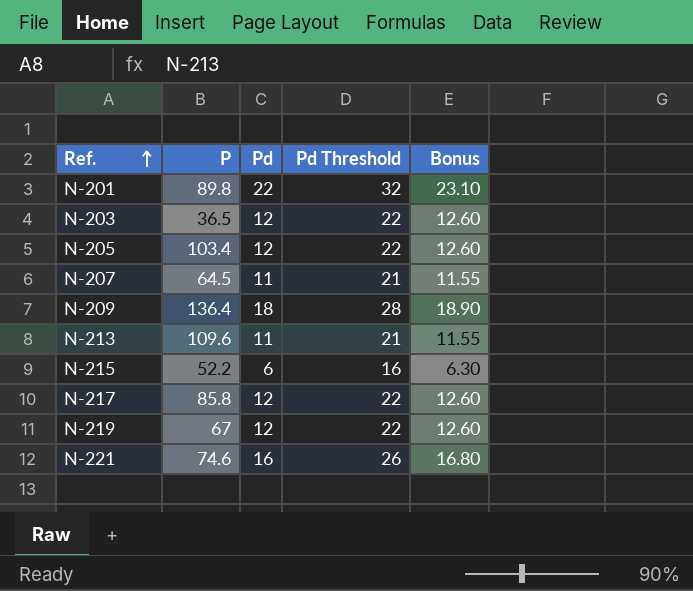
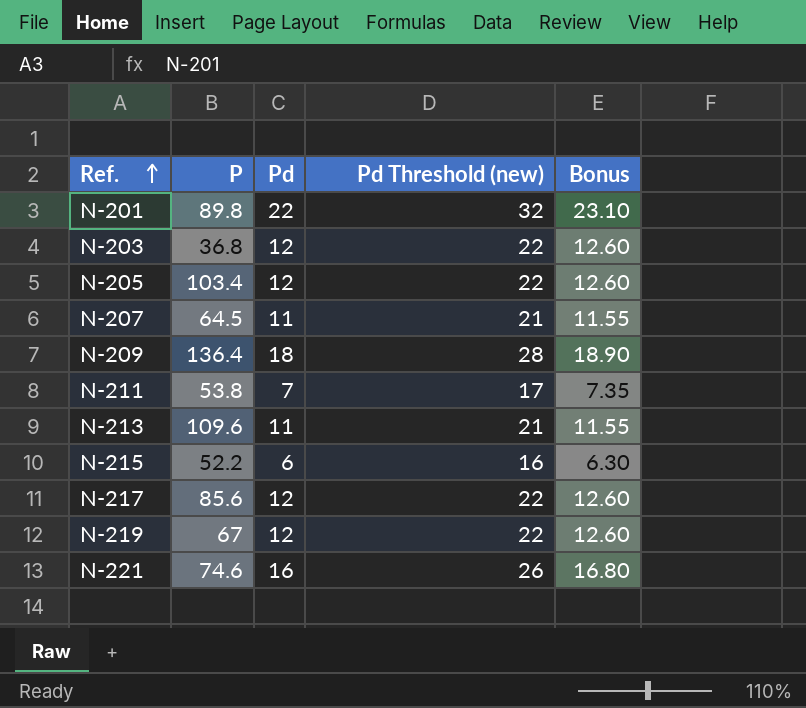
column name: Pd Threshold -> Pd Threshold (new)
N-203 | P: 36.5 -> 36.8
row N-211: none -> 53.8 | 7 | 17 | 7.35
N-217 | P: 85.8 -> 85.6

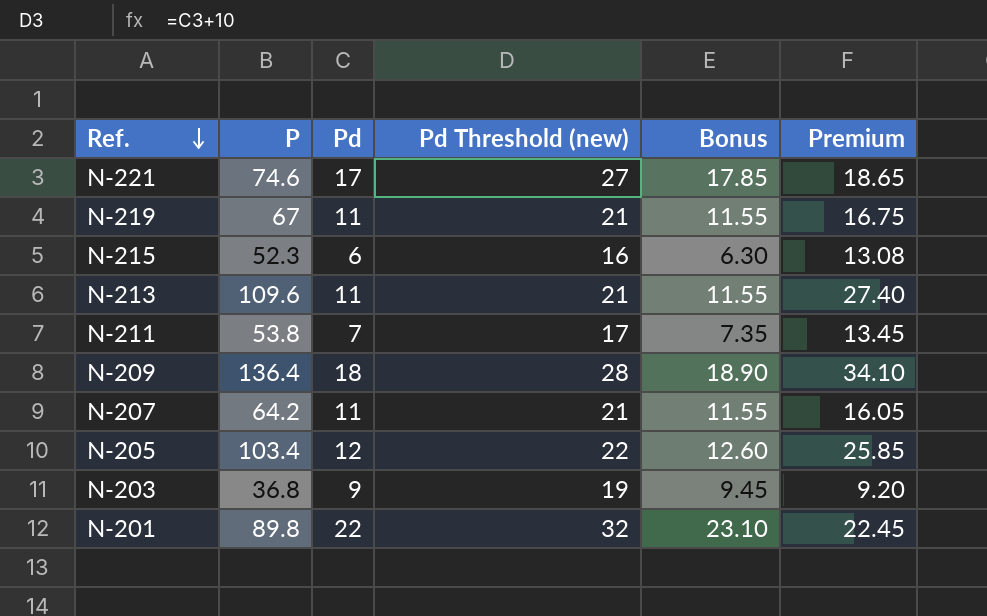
row order: Ref. ascending -> Ref. descending
column Premium | formula: none -> [P] * 0.25
row N-217: 85.6 | 12 | 22 | 12.60 -> none
N-221 | Pd: 16 -> 17
N-221 | Pd Threshold (new): 26 -> 27
N-221 | Bonus: 16.80 -> 17.85
N-219 | Pd: 12 -> 11
N-219 | Pd Threshold (new): 22 -> 21
N-219 | Bonus: 12.60 -> 11.55
N-215 | P: 52.2 -> 52.3
N-207 | P: 64.5 -> 64.2
N-203 | Pd: 12 -> 9
N-203 | Pd Threshold (new): 22 -> 19
N-203 | Bonus: 12.60 -> 9.45

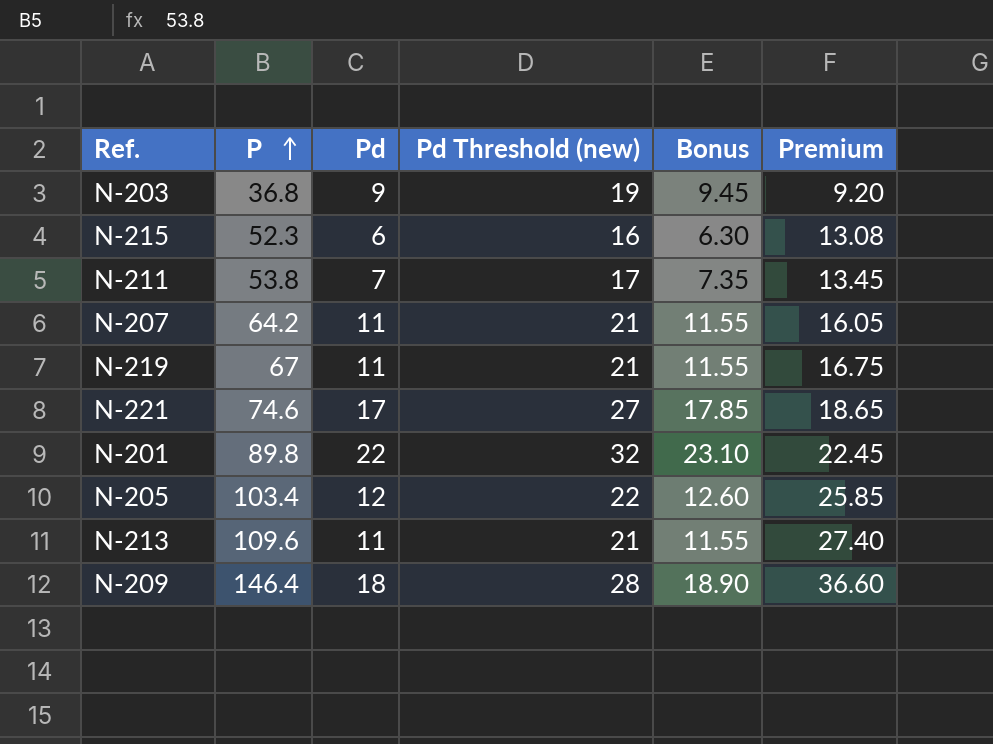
row order: Ref. descending -> P ascending
N-209 | P: 136.4 -> 146.4
N-209 | Premium: 34.10 -> 36.60

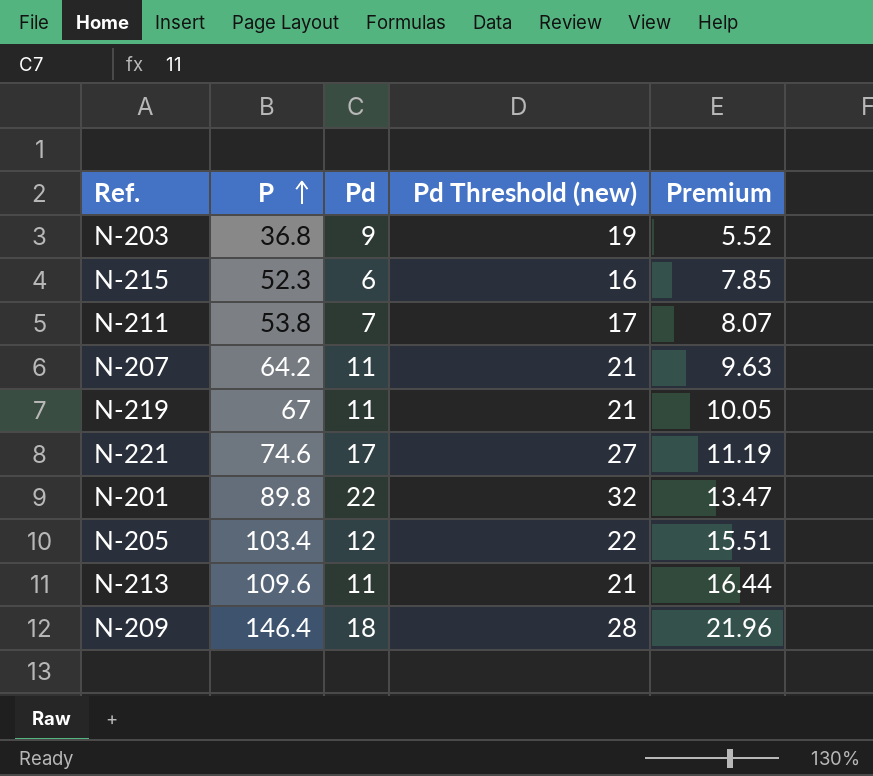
column Bonus | formula: [Pd] * 1.05 -> none
column Premium | formula: [P] * 0.25 -> [P] * 0.15

